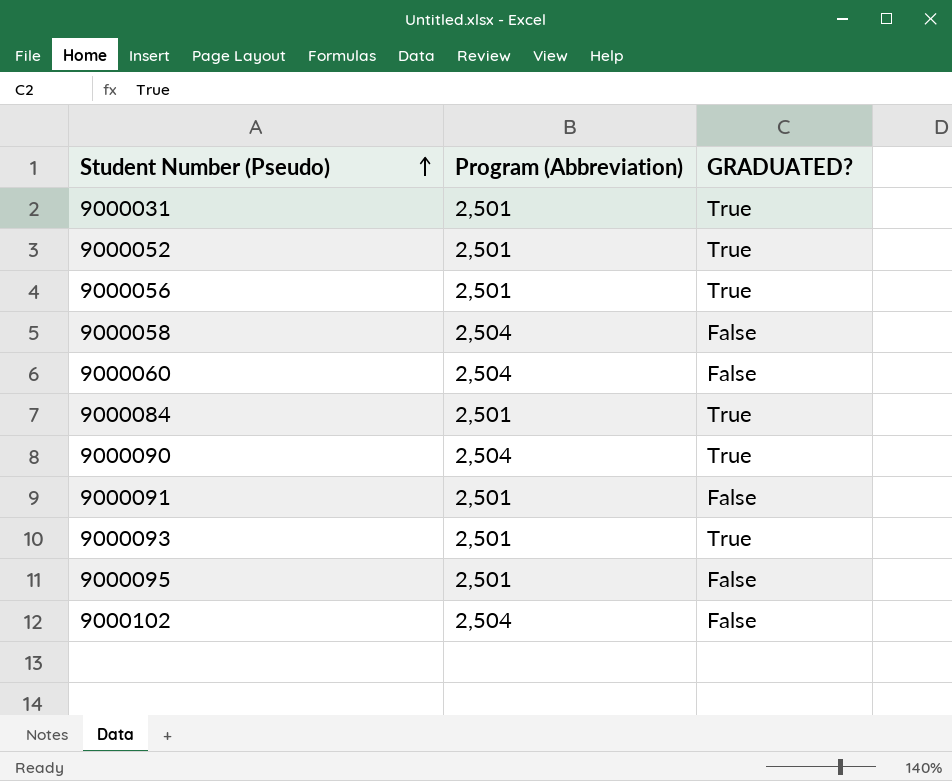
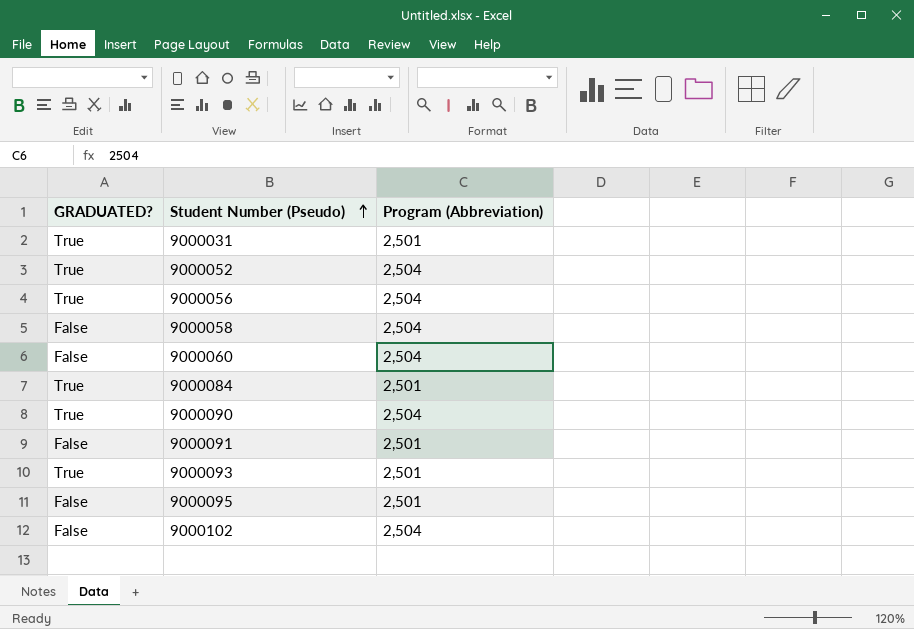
column GRADUATED? | position: 3 -> 1
9000052 | Program (Abbreviation): 2,501 -> 2,504
9000056 | Program (Abbreviation): 2,501 -> 2,504

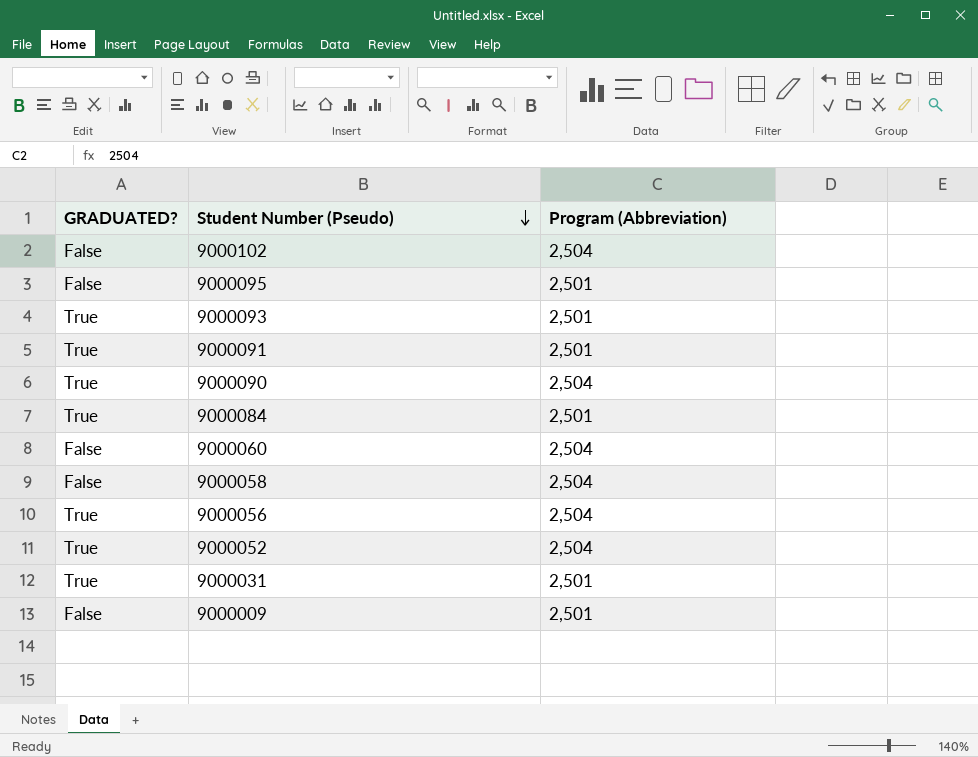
row order: Student Number (Pseudo) ascending -> Student Number (Pseudo) descending
9000091 | GRADUATED?: False -> True
row 9000009: none -> False | 2,501

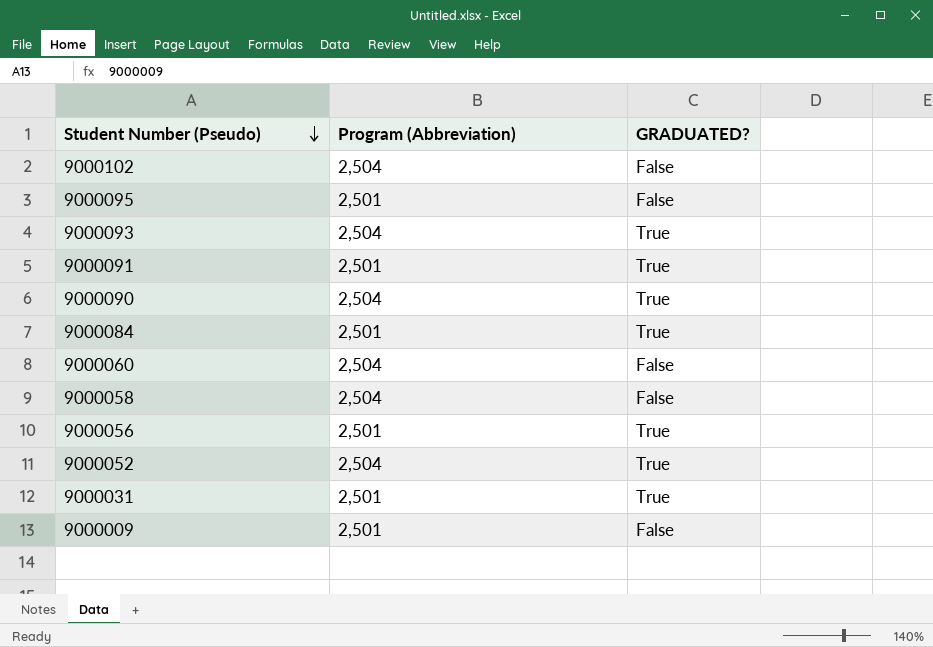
column GRADUATED? | position: 1 -> 3
9000093 | Program (Abbreviation): 2,501 -> 2,504
9000056 | Program (Abbreviation): 2,504 -> 2,501

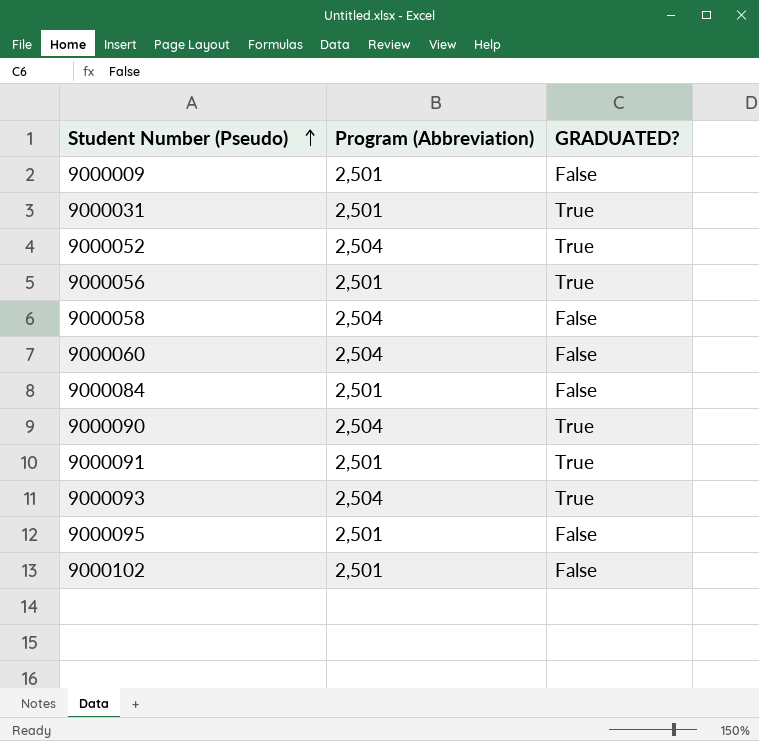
row order: Student Number (Pseudo) descending -> Student Number (Pseudo) ascending
9000084 | GRADUATED?: True -> False
9000102 | Program (Abbreviation): 2,504 -> 2,501

